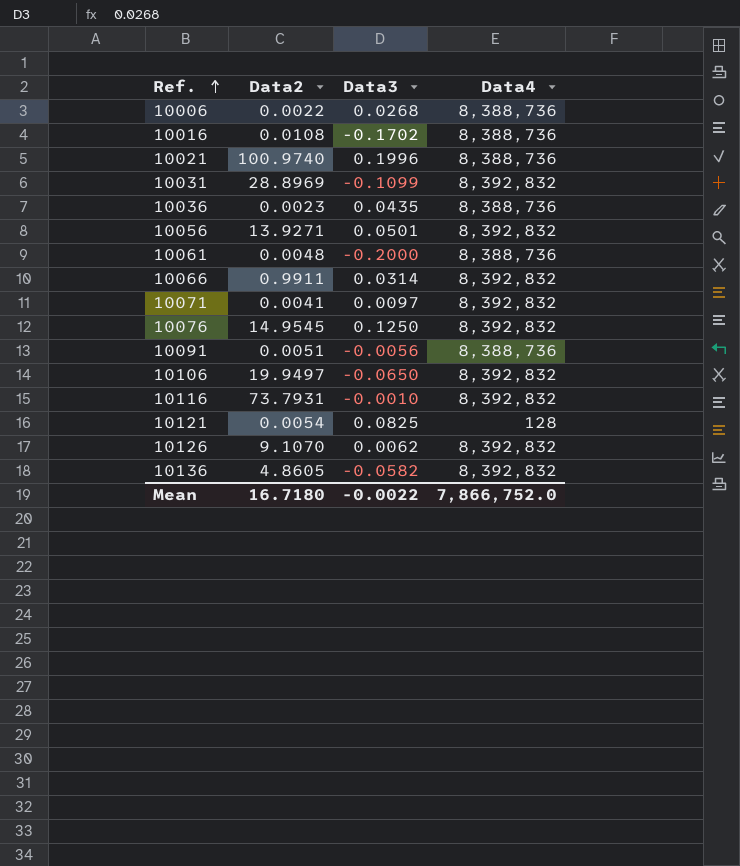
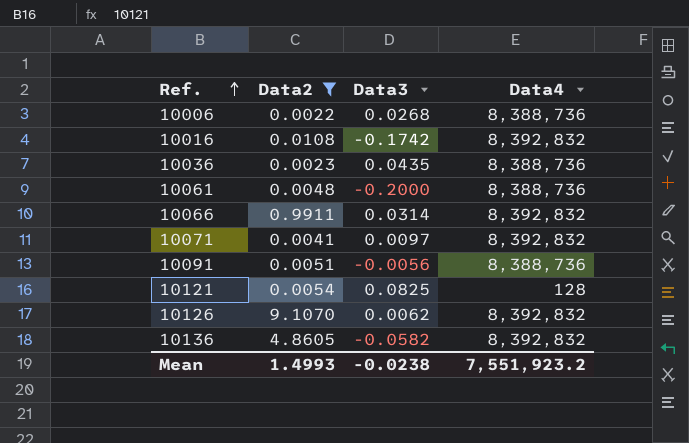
filter: none -> Data2 <= 9.1070
10016 | Data3: -0.1702 -> -0.1742
10016 | Data4: 8,388,736 -> 8,392,832
Mean | Data2: 16.7180 -> 1.4993
Mean | Data3: -0.0022 -> -0.0238
Mean | Data4: 7,866,752.0 -> 7,551,923.2

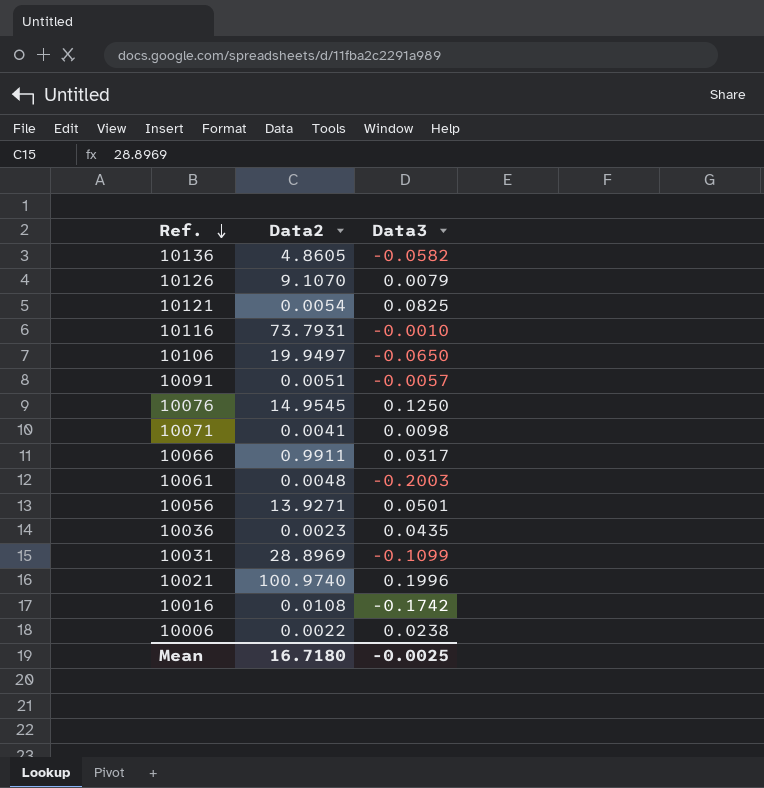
filter: Data2 <= 9.1070 -> none
row order: Ref. ascending -> Ref. descending
column Data4 | position: 4 -> none
10126 | Data3: 0.0062 -> 0.0079
10091 | Data3: -0.0056 -> -0.0057
10071 | Data3: 0.0097 -> 0.0098
10066 | Data3: 0.0314 -> 0.0317
10061 | Data3: -0.2000 -> -0.2003
10006 | Data3: 0.0268 -> 0.0238
Mean | Data2: 1.4993 -> 16.7180
Mean | Data3: -0.0238 -> -0.0025

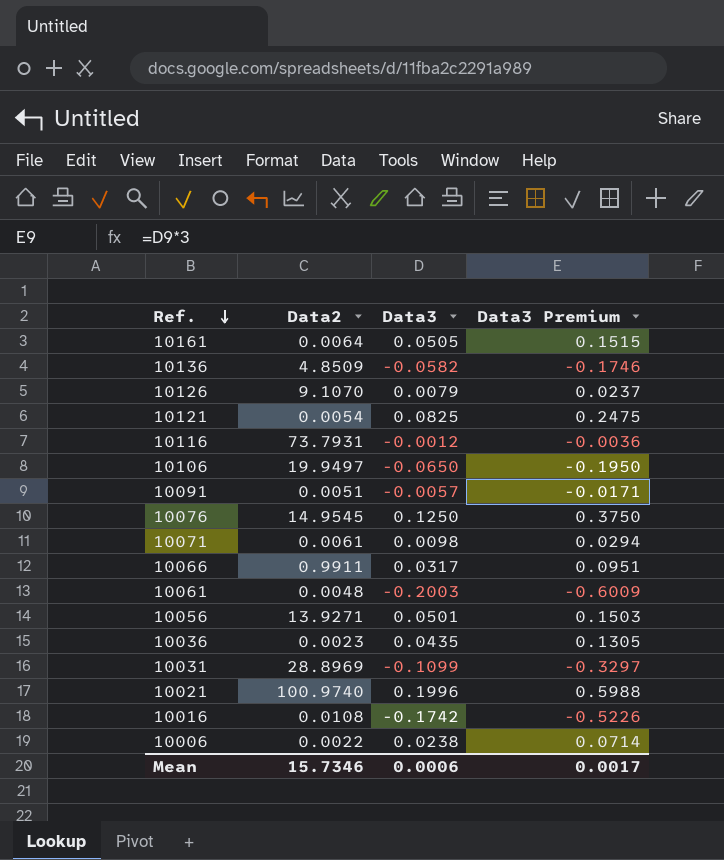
column Data3 Premium | formula: none -> [Data3] * 3
row 10161: none -> 0.0064 | 0.0505 | 0.1515
10136 | Data2: 4.8605 -> 4.8509
10116 | Data3: -0.0010 -> -0.0012
10071 | Data2: 0.0041 -> 0.0061
Mean | Data2: 16.7180 -> 15.7346
Mean | Data3: -0.0025 -> 0.0006

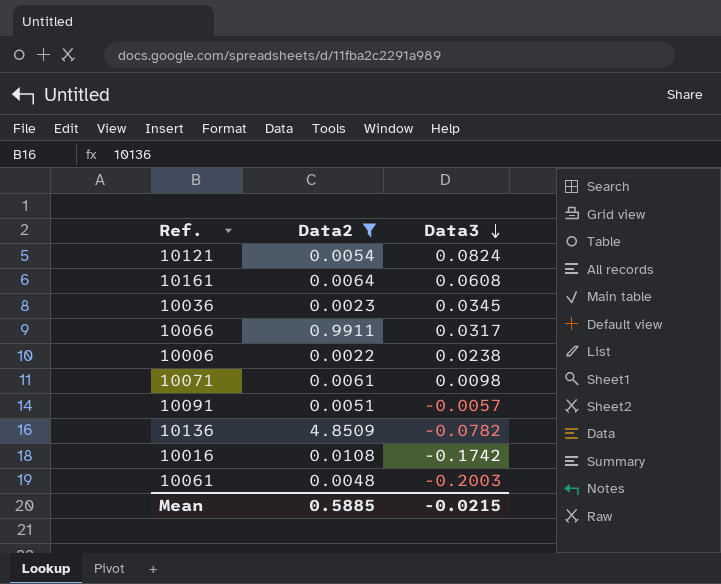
filter: none -> Data2 <= 4.8509
row order: Ref. descending -> Data3 descending
column Data3 Premium | formula: [Data3] * 3 -> none
10121 | Data3: 0.0825 -> 0.0824
10161 | Data3: 0.0505 -> 0.0608
10036 | Data3: 0.0435 -> 0.0345
10136 | Data3: -0.0582 -> -0.0782
Mean | Data2: 15.7346 -> 0.5885
Mean | Data3: 0.0006 -> -0.0215

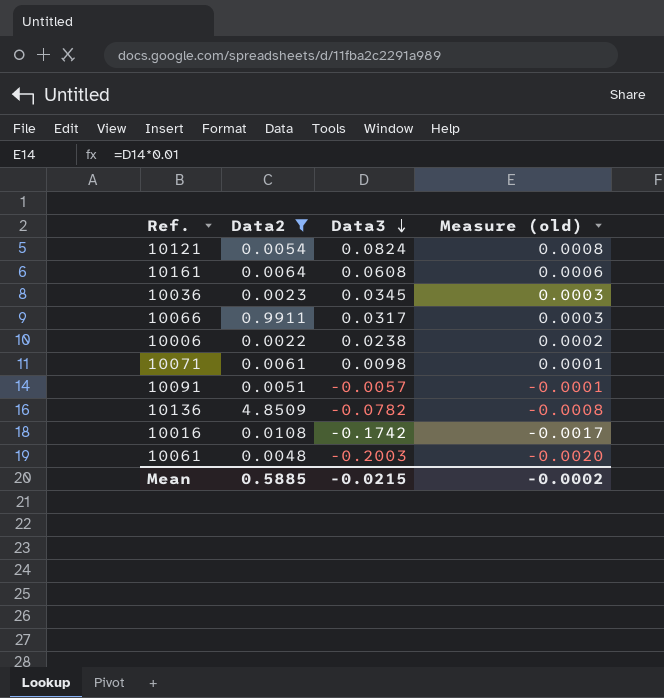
column Measure (old) | formula: none -> [Data3] * 0.01

